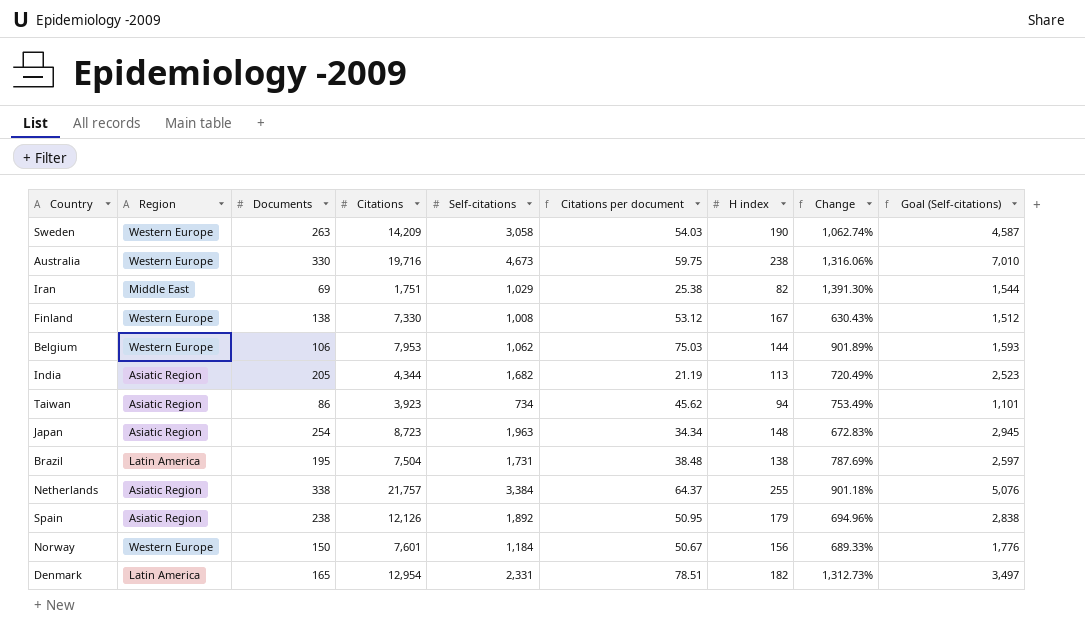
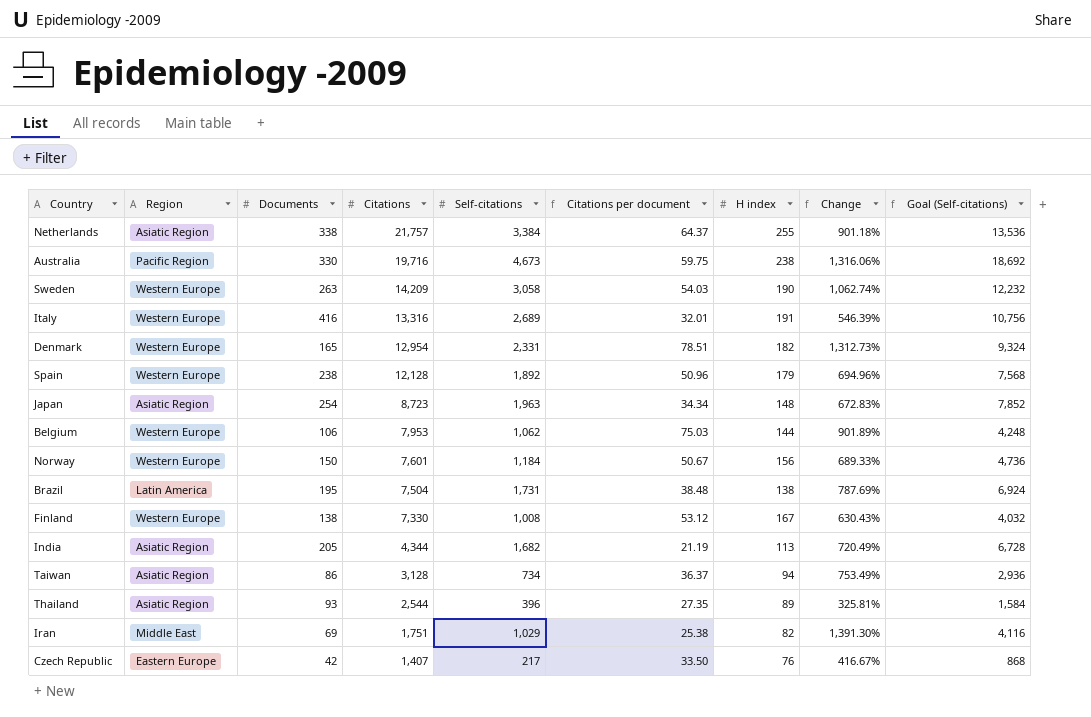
row order: none -> Citations descending
column Goal (Self-citations) | formula: [Self-citations] * 1.5 -> [Self-citations] * 4
Australia | Region: Western Europe -> Pacific Region
row Italy: none -> Western Europe | 416 | 13,316 | 2,689 | 32.01 | 191 | 546.39% | 10,756
Denmark | Region: Latin America -> Western Europe
Spain | Region: Asiatic Region -> Western Europe
Spain | Citations: 12,126 -> 12,128
Spain | Citations per document: 50.95 -> 50.96
Taiwan | Citations: 3,923 -> 3,128
Taiwan | Citations per document: 45.62 -> 36.37
row Thailand: none -> Asiatic Region | 93 | 2,544 | 396 | 27.35 | 89 | 325.81% | 1,584
row Czech Republic: none -> Eastern Europe | 42 | 1,407 | 217 | 33.50 | 76 | 416.67% | 868

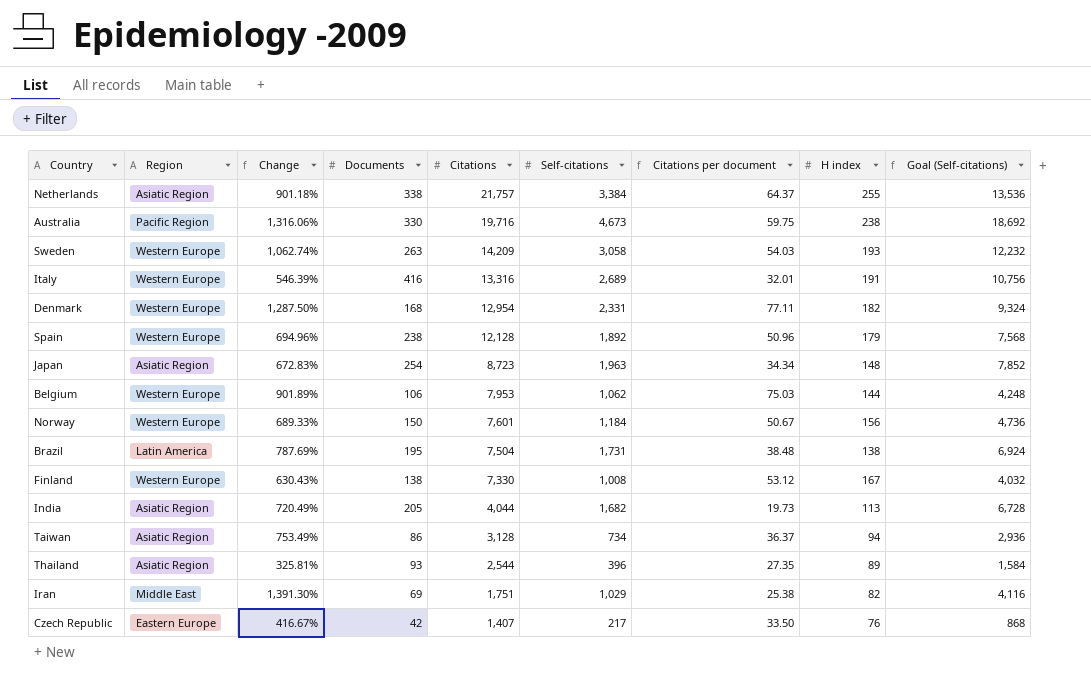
column Change | position: 8 -> 3
Sweden | H index: 190 -> 193
Denmark | Change: 1,312.73% -> 1,287.50%
Denmark | Documents: 165 -> 168
Denmark | Citations per document: 78.51 -> 77.11
India | Citations: 4,344 -> 4,044
India | Citations per document: 21.19 -> 19.73

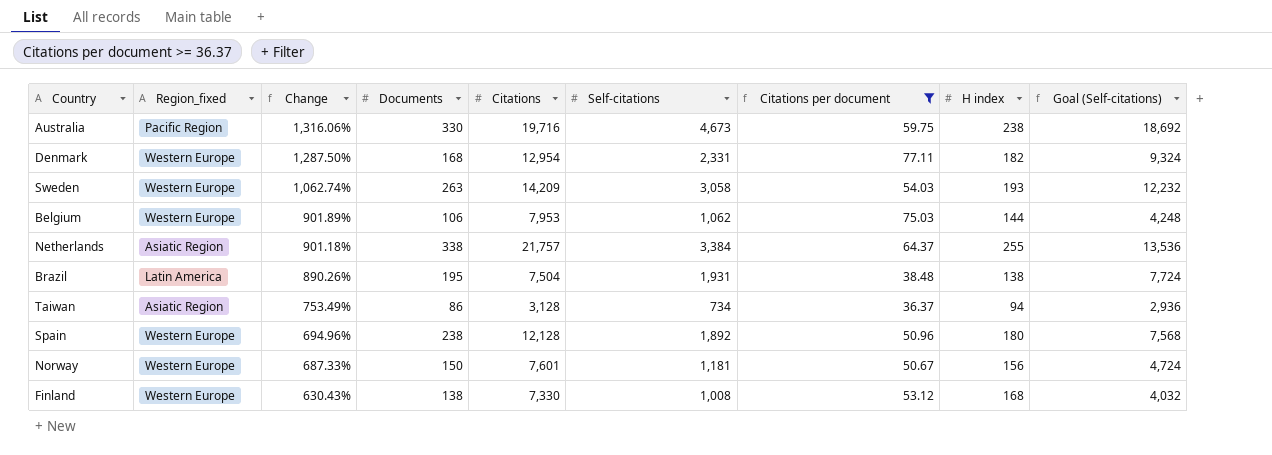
filter: none -> Citations per document >= 36.37
row order: Citations descending -> Change descending
column name: Region -> Region_fixed
Brazil | Change: 787.69% -> 890.26%
Brazil | Self-citations: 1,731 -> 1,931
Brazil | Goal (Self-citations): 6,924 -> 7,724
Spain | H index: 179 -> 180
Norway | Change: 689.33% -> 687.33%
Norway | Self-citations: 1,184 -> 1,181
Norway | Goal (Self-citations): 4,736 -> 4,724
Finland | H index: 167 -> 168

